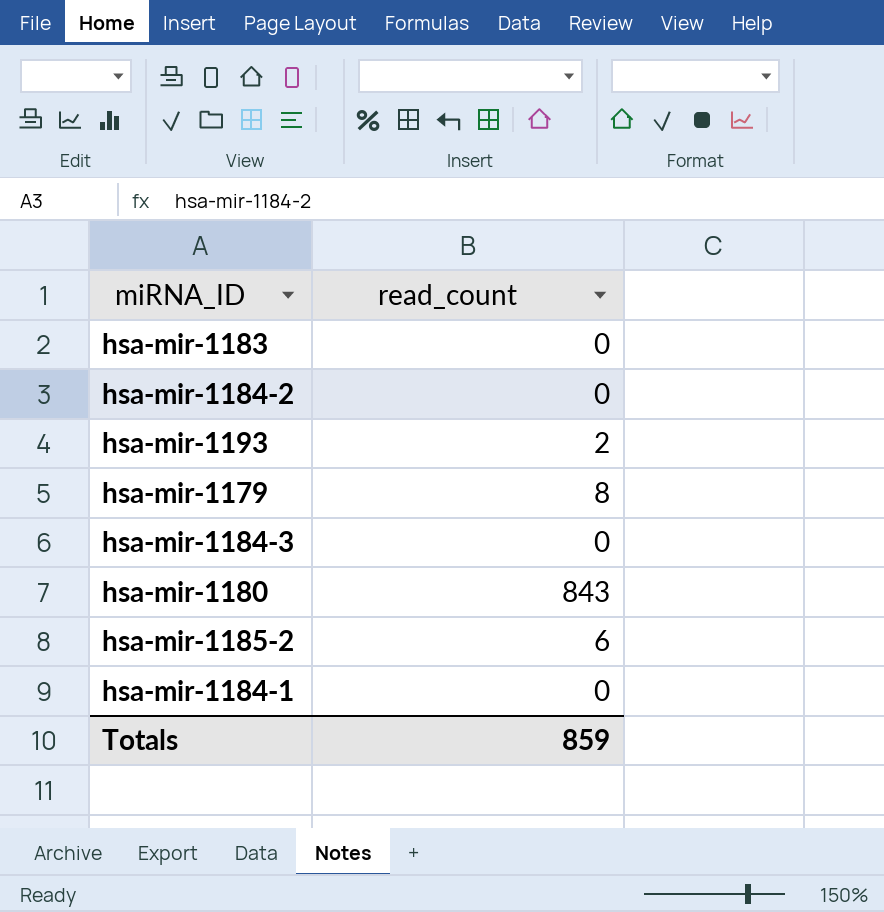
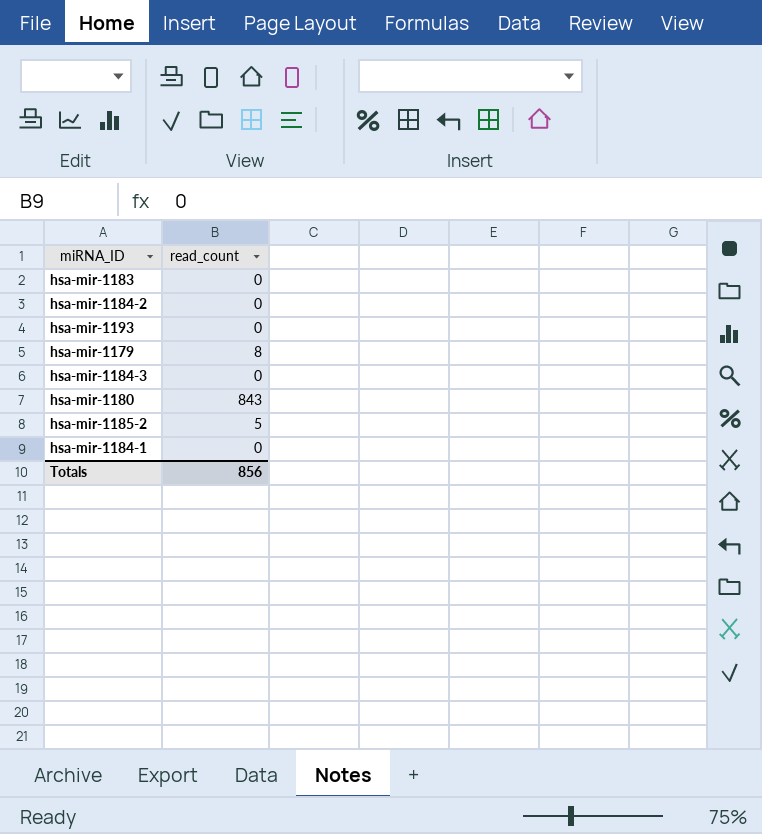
hsa-mir-1193 | read_count: 2 -> 0
hsa-mir-1185-2 | read_count: 6 -> 5
Totals | read_count: 859 -> 856

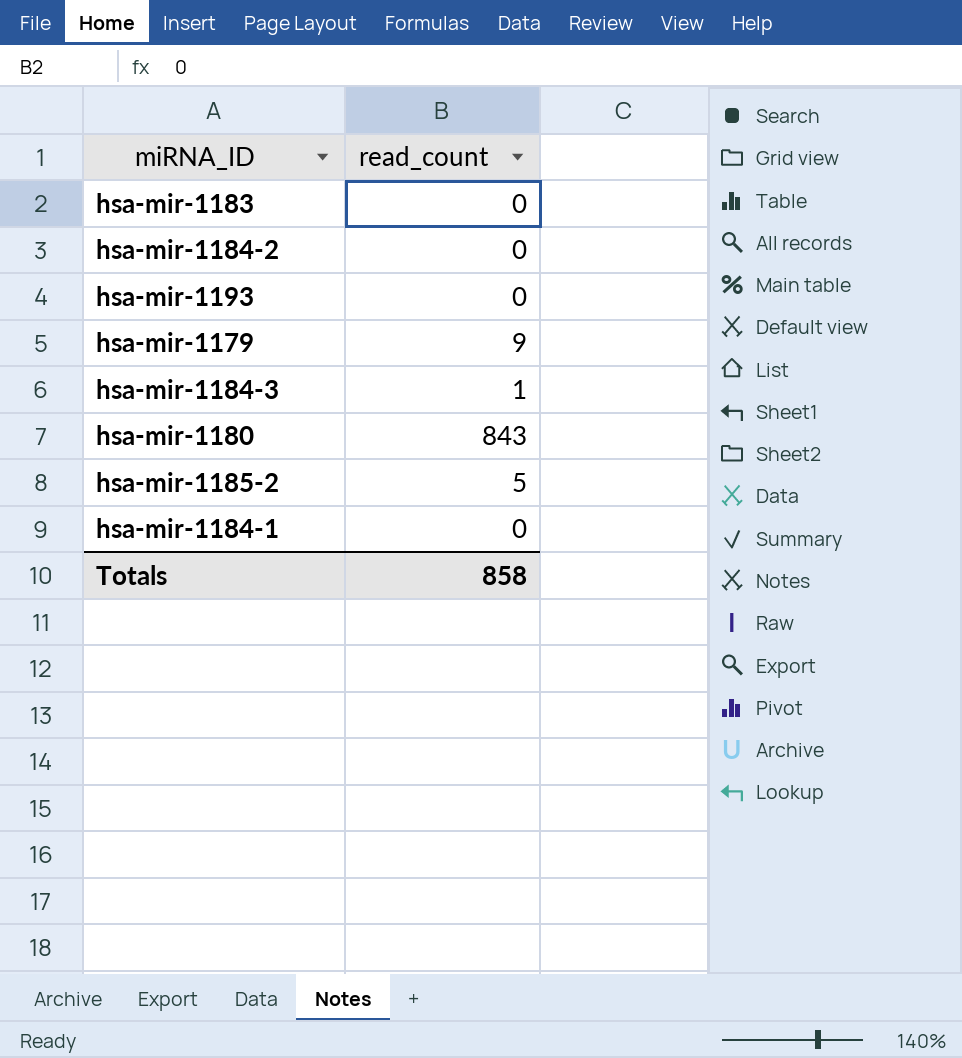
hsa-mir-1179 | read_count: 8 -> 9
hsa-mir-1184-3 | read_count: 0 -> 1
Totals | read_count: 856 -> 858

